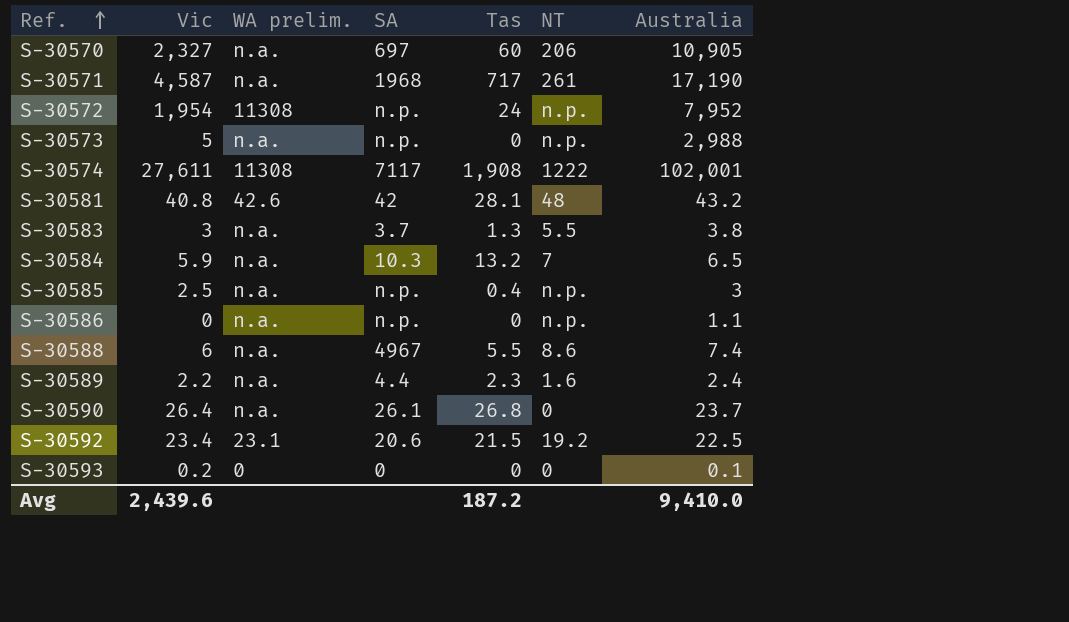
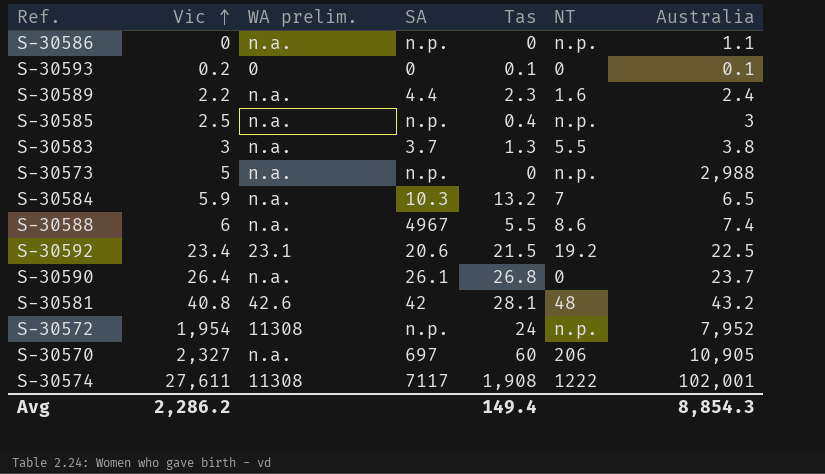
row order: Ref. ascending -> Vic ascending
row S-30571: 4,587 | n.a. | 1968 | 717 | 261 | 17,190 -> none
S-30593 | Tas: 0 -> 0.1
Avg | Vic: 2,439.6 -> 2,286.2
Avg | Tas: 187.2 -> 149.4
Avg | Australia: 9,410.0 -> 8,854.3

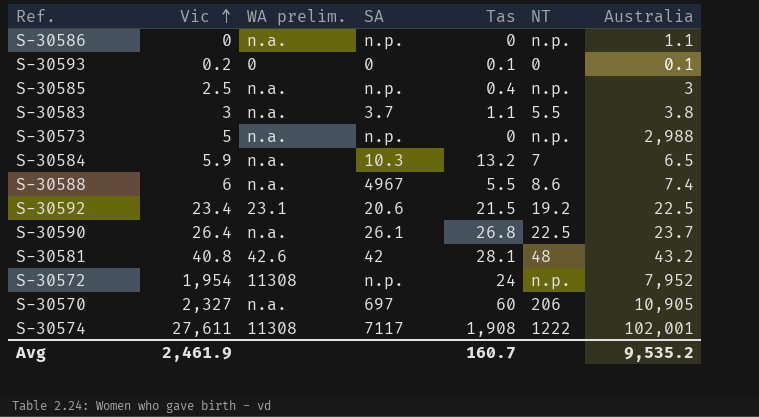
row S-30589: 2.2 | n.a. | 4.4 | 2.3 | 1.6 | 2.4 -> none
S-30583 | Tas: 1.3 -> 1.1
S-30590 | NT: 0 -> 22.5
Avg | Vic: 2,286.2 -> 2,461.9
Avg | Tas: 149.4 -> 160.7
Avg | Australia: 8,854.3 -> 9,535.2

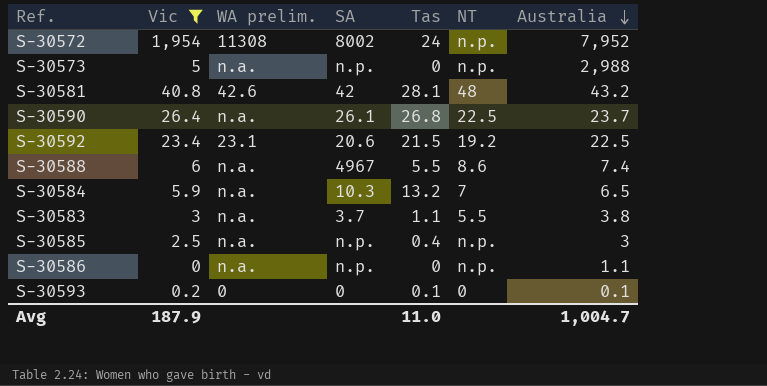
filter: none -> Vic <= 1,954
row order: Vic ascending -> Australia descending
S-30572 | SA: n.p. -> 8002
Avg | Vic: 2,461.9 -> 187.9
Avg | Tas: 160.7 -> 11.0
Avg | Australia: 9,535.2 -> 1,004.7

